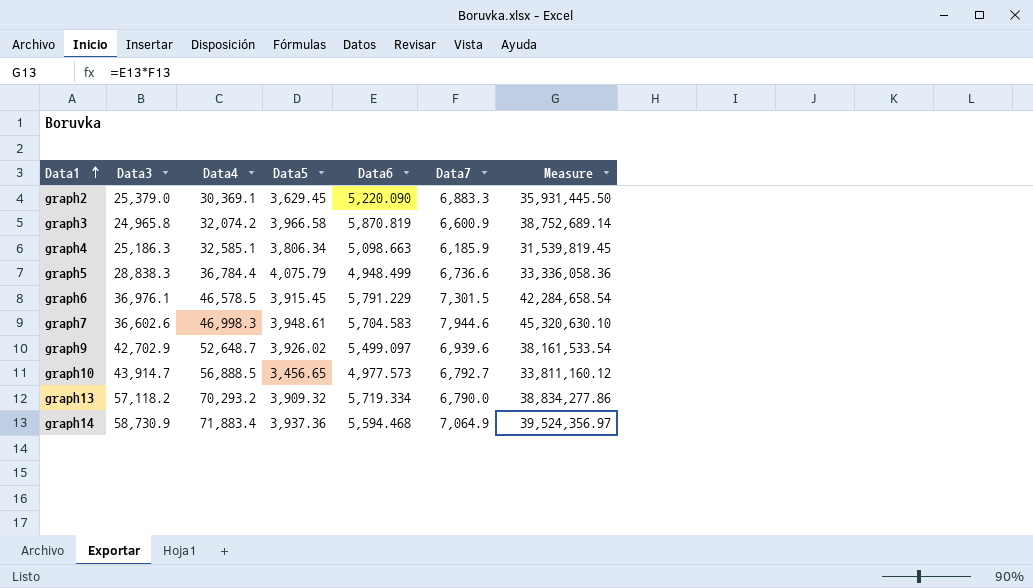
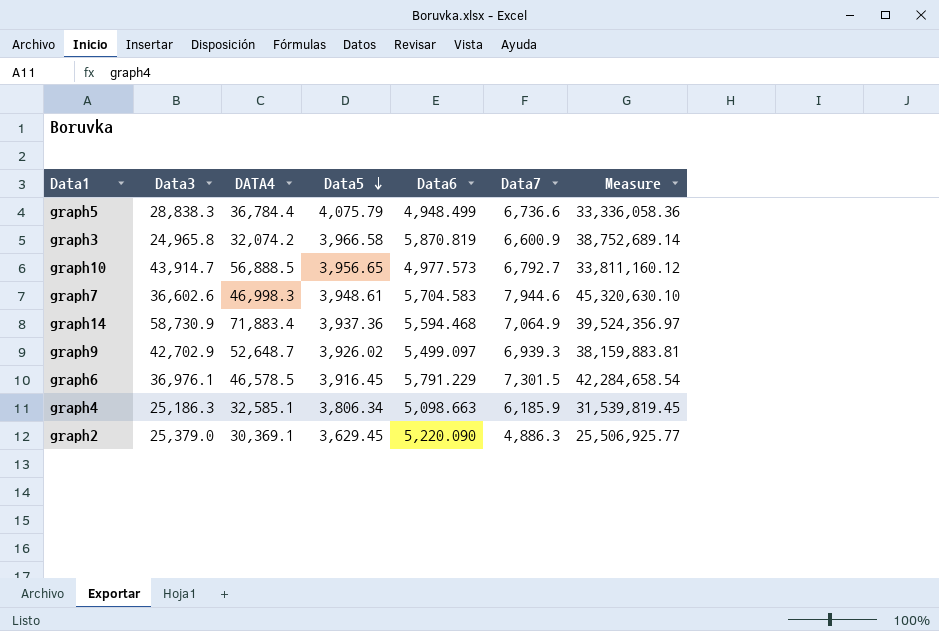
row order: Data1 ascending -> Data5 descending
column name: Data4 -> DATA4
row graph13: 57,118.2 | 70,293.2 | 3,909.32 | 5,719.334 | 6,790.0 | 38,834,277.86 -> none
graph10 | Data5: 3,456.65 -> 3,956.65
graph9 | Data7: 6,939.6 -> 6,939.3
graph9 | Measure: 38,161,533.54 -> 38,159,883.81
graph6 | Data5: 3,915.45 -> 3,916.45
graph2 | Data7: 6,883.3 -> 4,886.3
graph2 | Measure: 35,931,445.50 -> 25,506,925.77

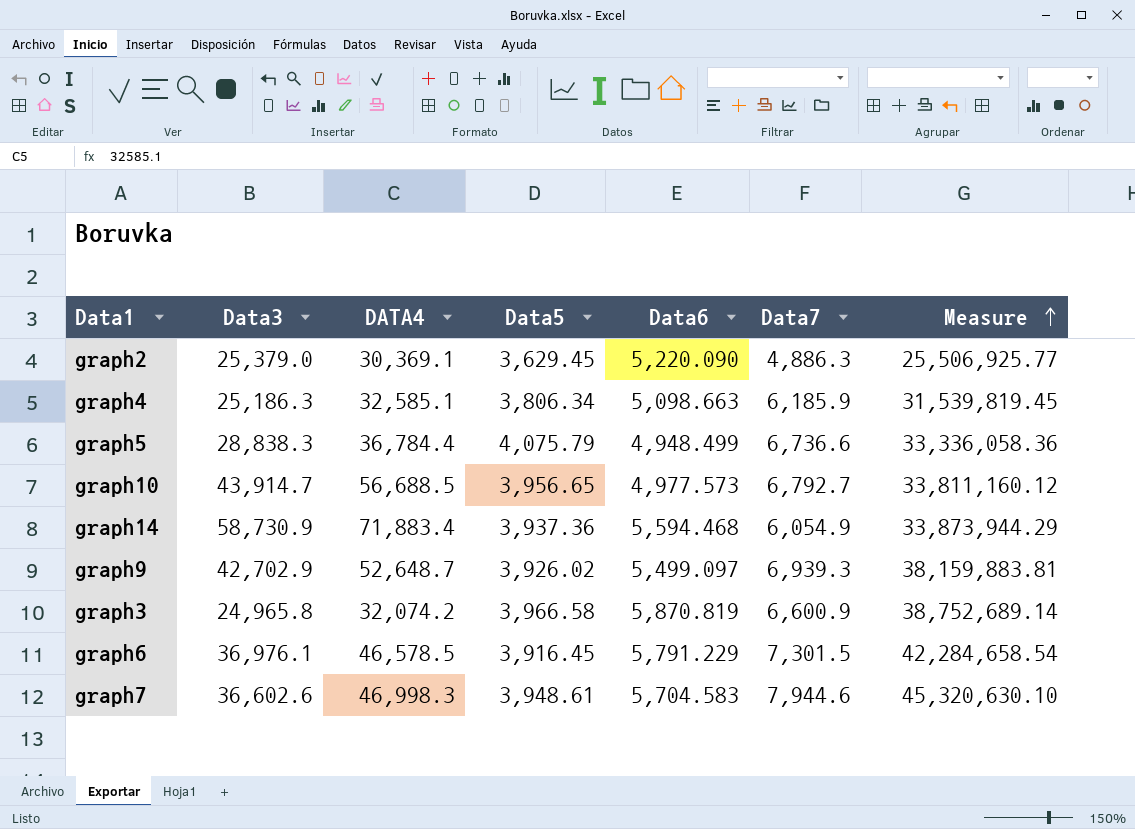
row order: Data5 descending -> Measure ascending
graph10 | DATA4: 56,888.5 -> 56,688.5
graph14 | Data7: 7,064.9 -> 6,054.9
graph14 | Measure: 39,524,356.97 -> 33,873,944.29

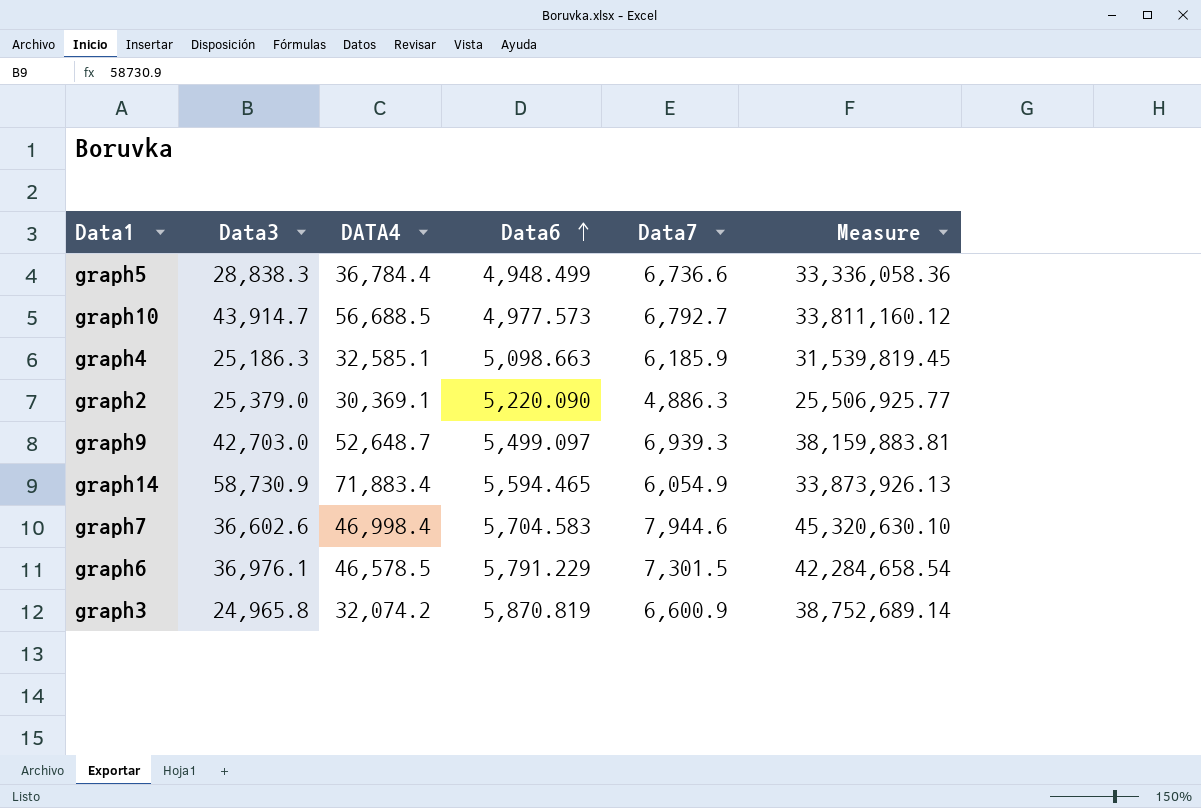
row order: Measure ascending -> Data6 ascending
column Data5 | position: 4 -> none
graph9 | Data3: 42,702.9 -> 42,703.0
graph14 | Data6: 5,594.468 -> 5,594.465
graph14 | Measure: 33,873,944.29 -> 33,873,926.13
graph7 | DATA4: 46,998.3 -> 46,998.4

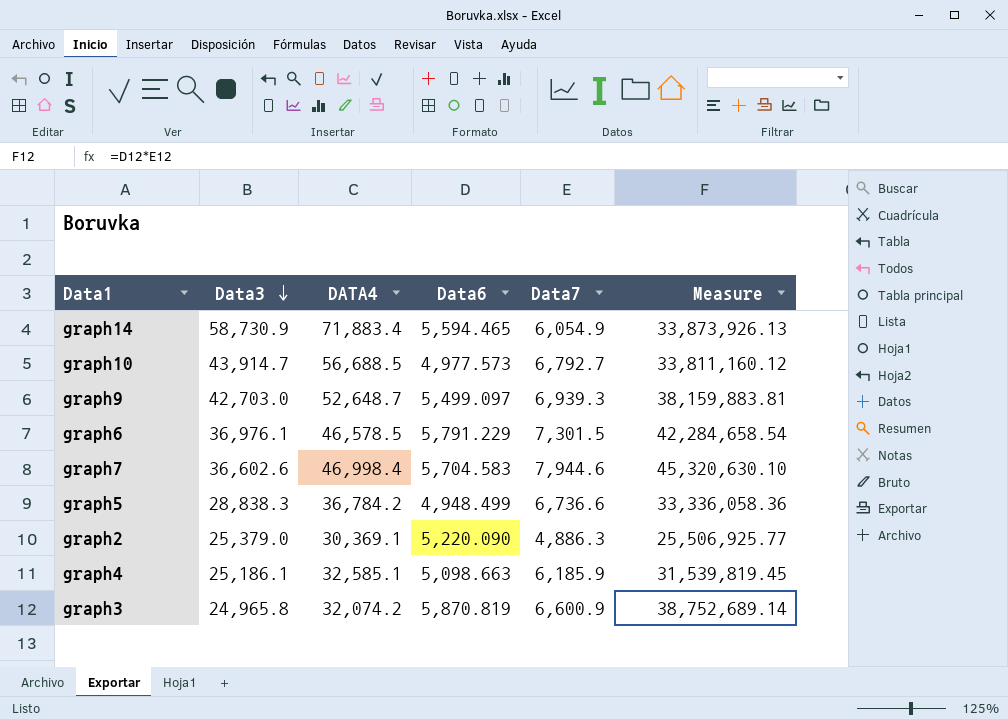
row order: Data6 ascending -> Data3 descending
graph5 | DATA4: 36,784.4 -> 36,784.2
graph4 | Data3: 25,186.3 -> 25,186.1

